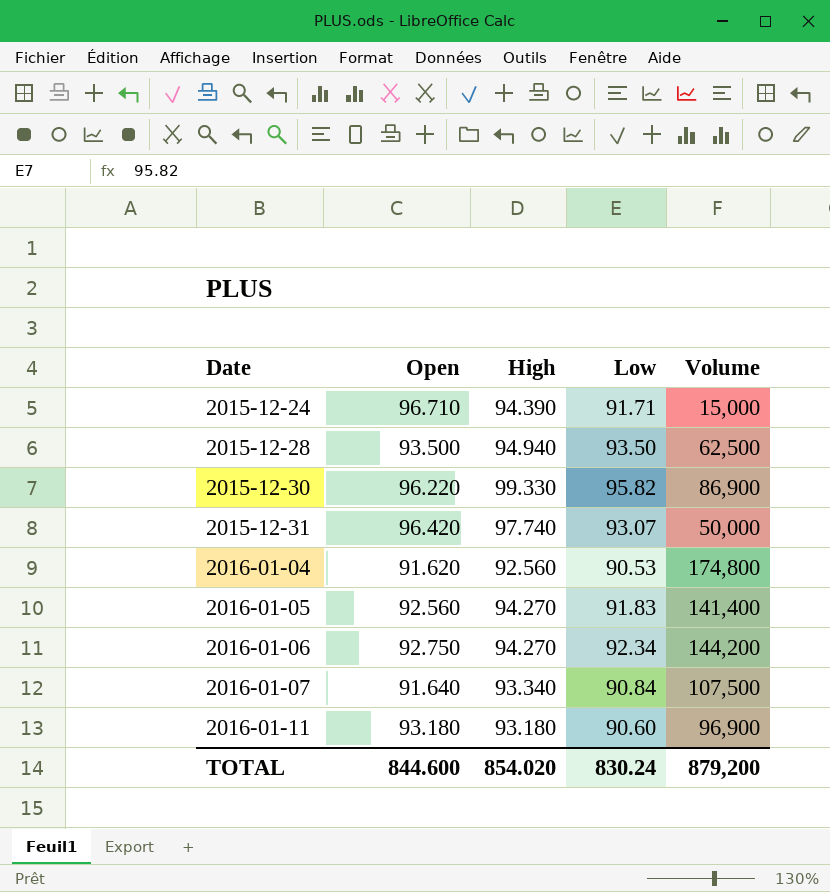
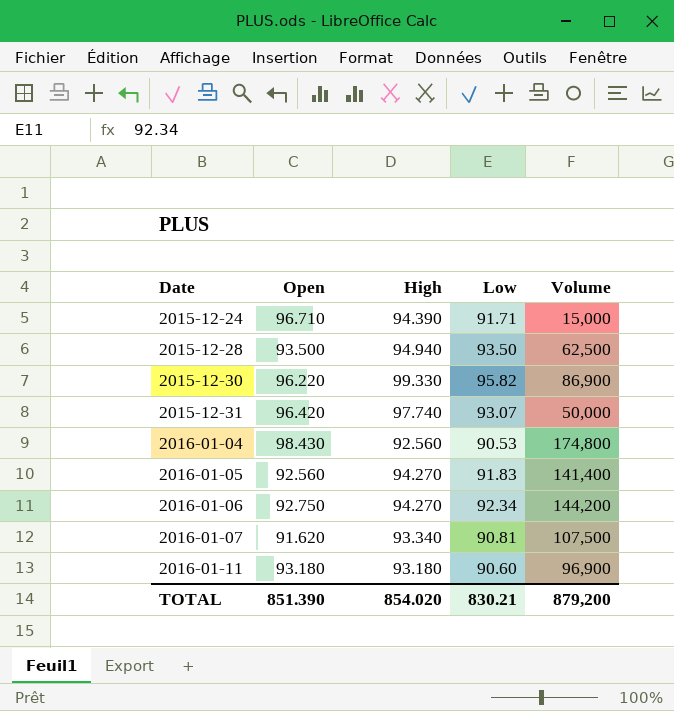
2016-01-04 | Open: 91.620 -> 98.430
2016-01-07 | Open: 91.640 -> 91.620
2016-01-07 | Low: 90.84 -> 90.81
TOTAL | Open: 844.600 -> 851.390
TOTAL | Low: 830.24 -> 830.21

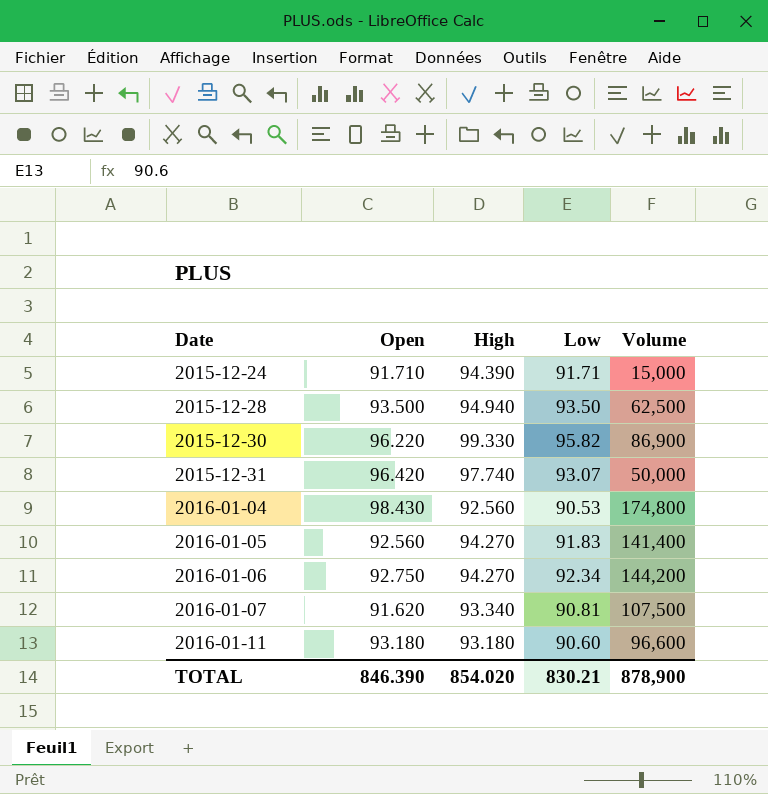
2015-12-24 | Open: 96.710 -> 91.710
2016-01-11 | Volume: 96,900 -> 96,600
TOTAL | Open: 851.390 -> 846.390
TOTAL | Volume: 879,200 -> 878,900

